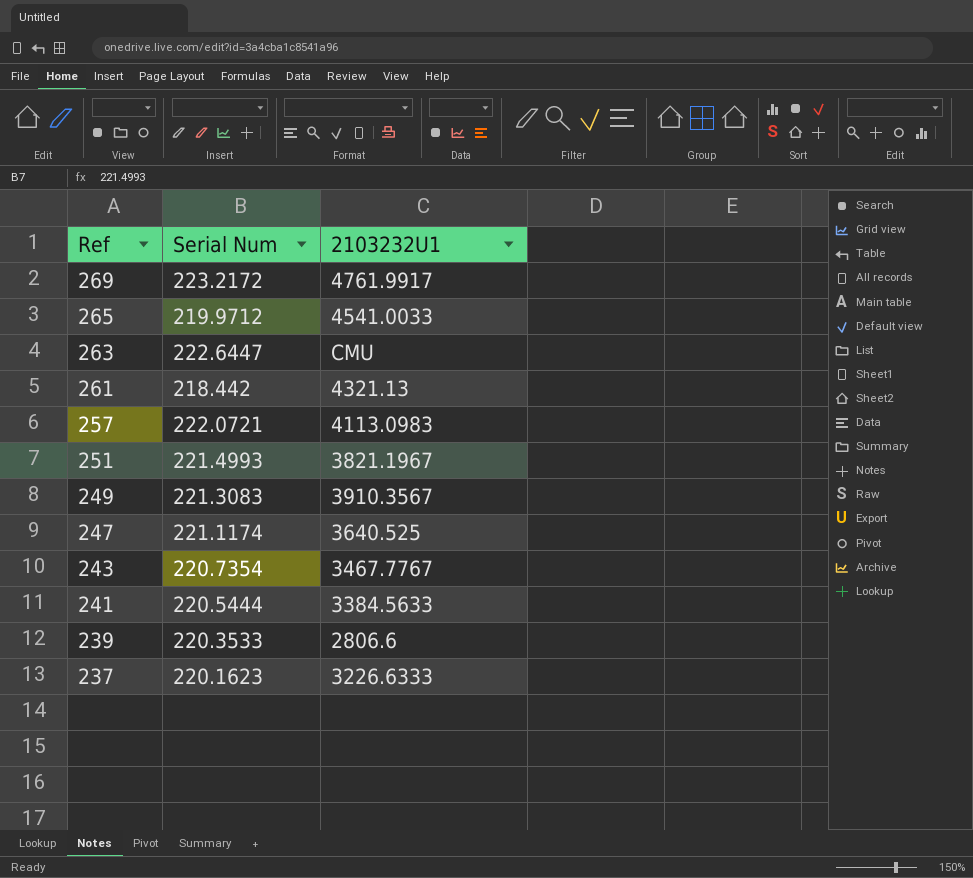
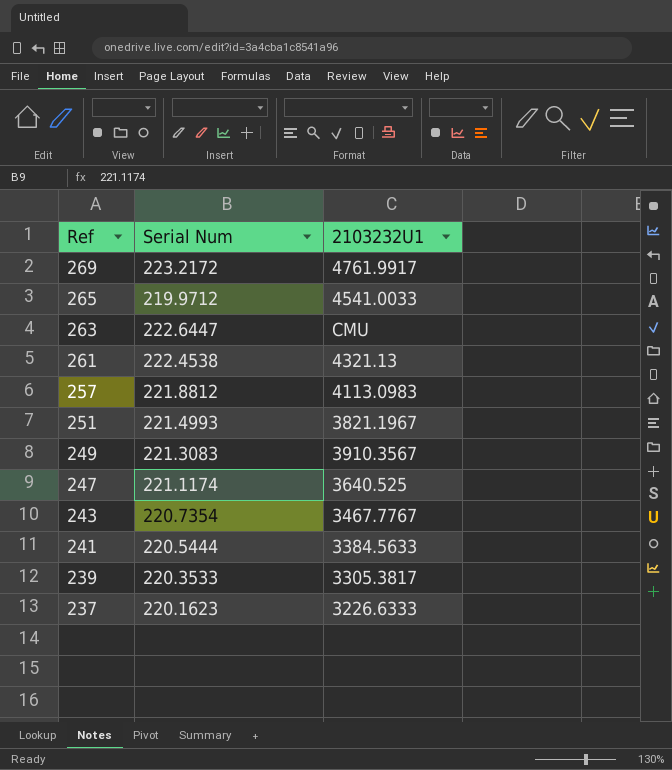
261 | Serial Num: 218.442 -> 222.4538
257 | Serial Num: 222.0721 -> 221.8812
239 | 2103232U1: 2806.6 -> 3305.3817

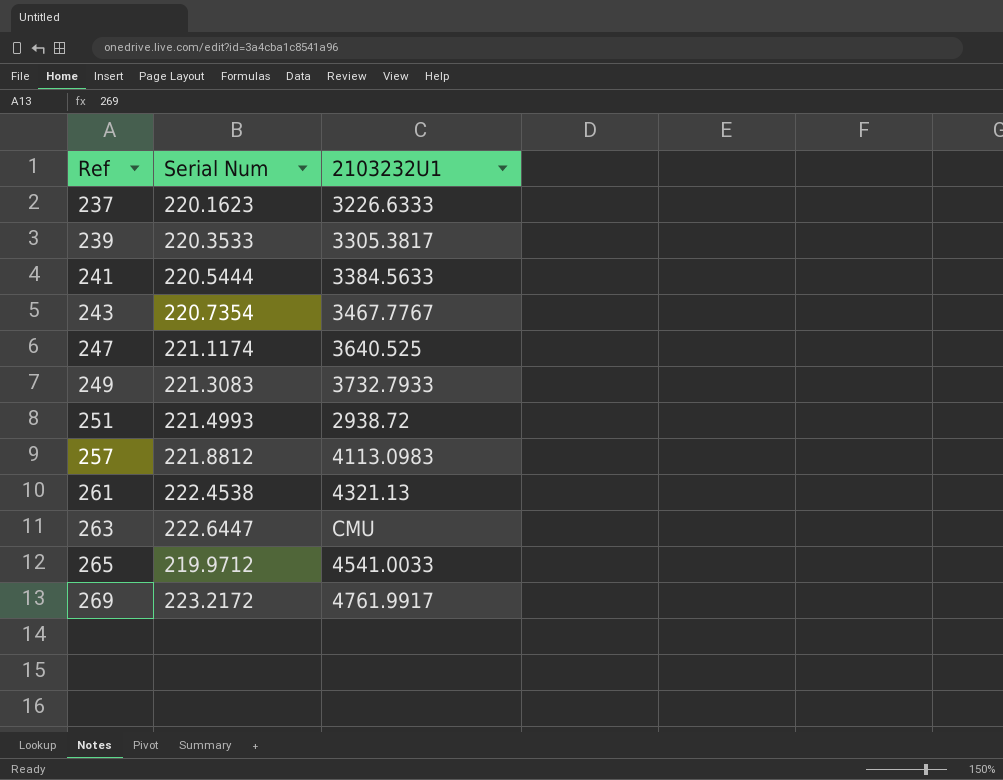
row order: Ref descending -> Ref ascending
249 | 2103232U1: 3910.3567 -> 3732.7933
251 | 2103232U1: 3821.1967 -> 2938.72

